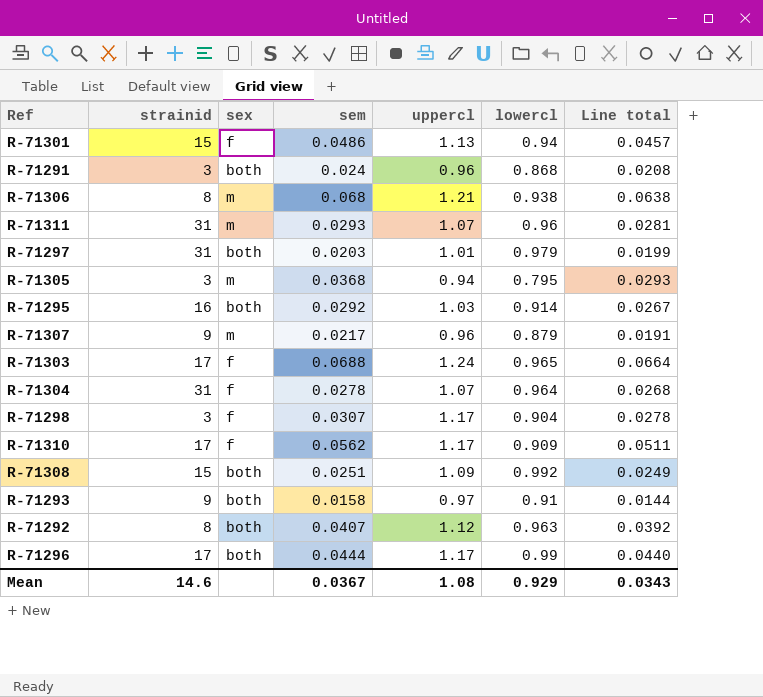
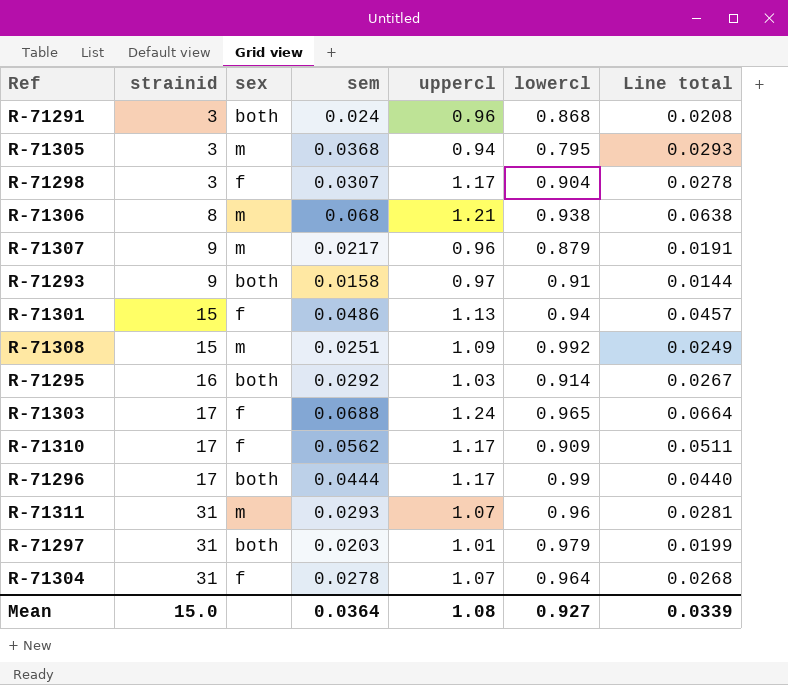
row order: none -> strainid ascending
row R-71292: 8 | both | 0.0407 | 1.12 | 0.963 | 0.0392 -> none
R-71308 | sex: both -> m
Mean | strainid: 14.6 -> 15.0
Mean | sem: 0.0367 -> 0.0364
Mean | lowercl: 0.929 -> 0.927
Mean | Line total: 0.0343 -> 0.0339

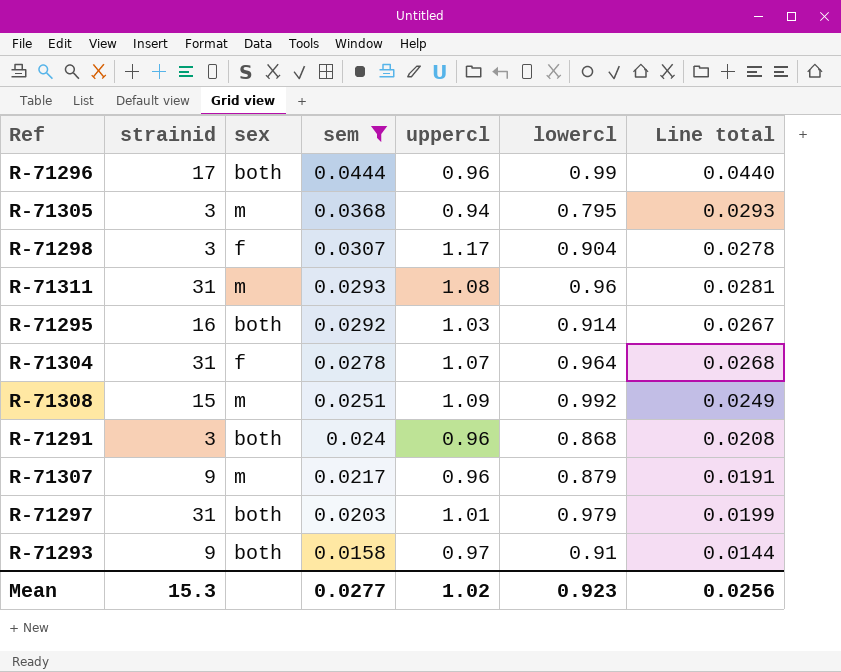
filter: none -> sem <= 0.0444
row order: strainid ascending -> sem descending
R-71296 | uppercl: 1.17 -> 0.96
R-71311 | uppercl: 1.07 -> 1.08
Mean | strainid: 15.0 -> 15.3
Mean | sem: 0.0364 -> 0.0277
Mean | uppercl: 1.08 -> 1.02
Mean | lowercl: 0.927 -> 0.923
Mean | Line total: 0.0339 -> 0.0256

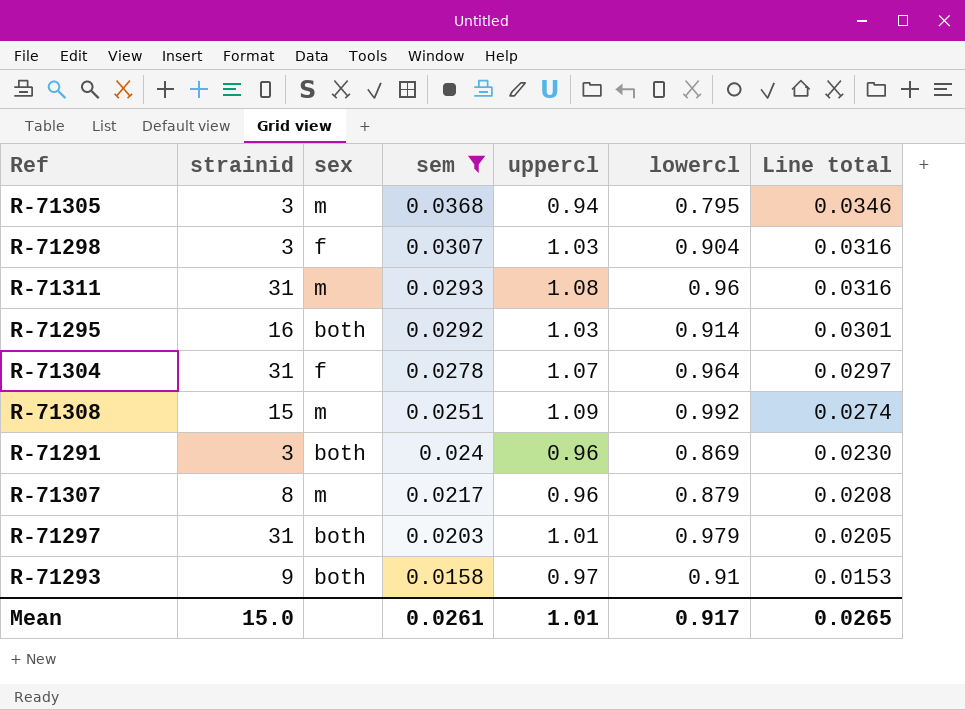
column Line total | formula: [sem] * [lowercl] -> [sem] * [uppercl]
row R-71296: 17 | both | 0.0444 | 0.96 | 0.99 | 0.0440 -> none
R-71298 | uppercl: 1.17 -> 1.03
R-71291 | lowercl: 0.868 -> 0.869
R-71307 | strainid: 9 -> 8
Mean | strainid: 15.3 -> 15.0
Mean | sem: 0.0277 -> 0.0261
Mean | uppercl: 1.02 -> 1.01
Mean | lowercl: 0.923 -> 0.917
Mean | Line total: 0.0256 -> 0.0265

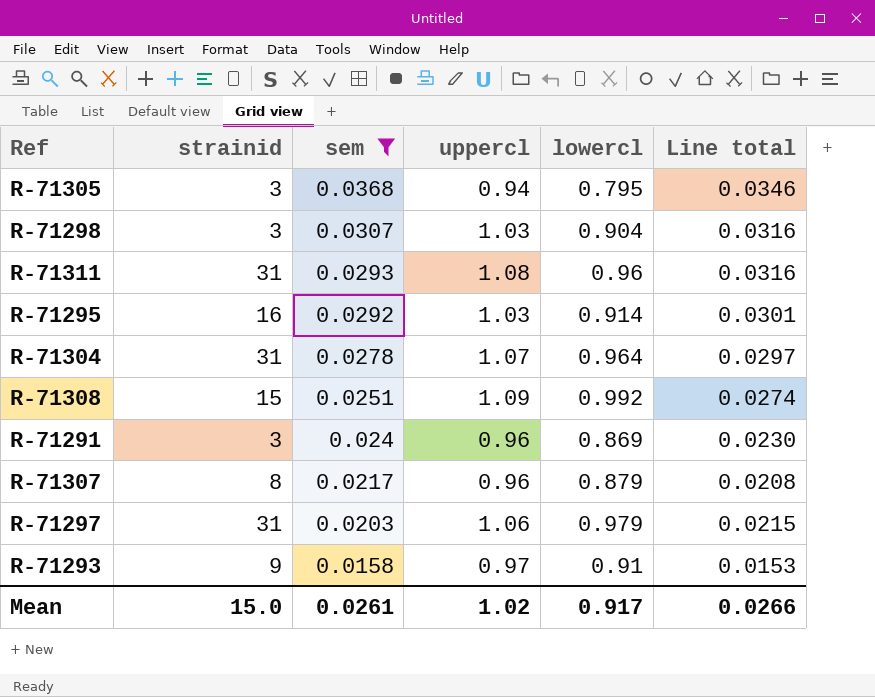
column sex | position: 3 -> none
R-71297 | uppercl: 1.01 -> 1.06
R-71297 | Line total: 0.0205 -> 0.0215
Mean | uppercl: 1.01 -> 1.02
Mean | Line total: 0.0265 -> 0.0266

